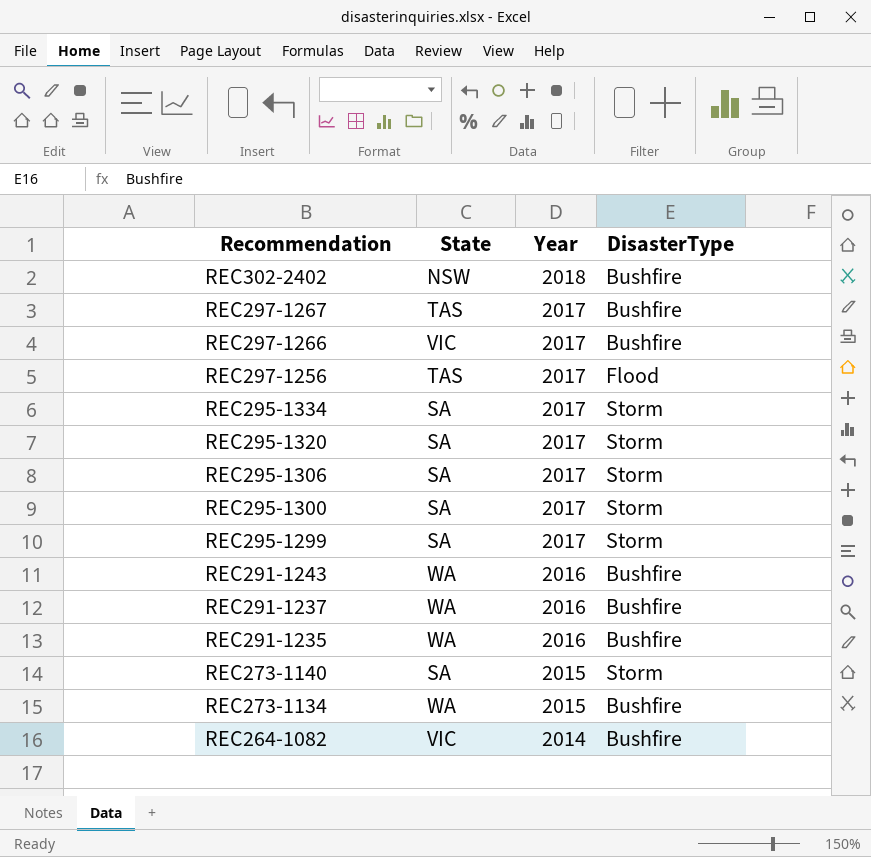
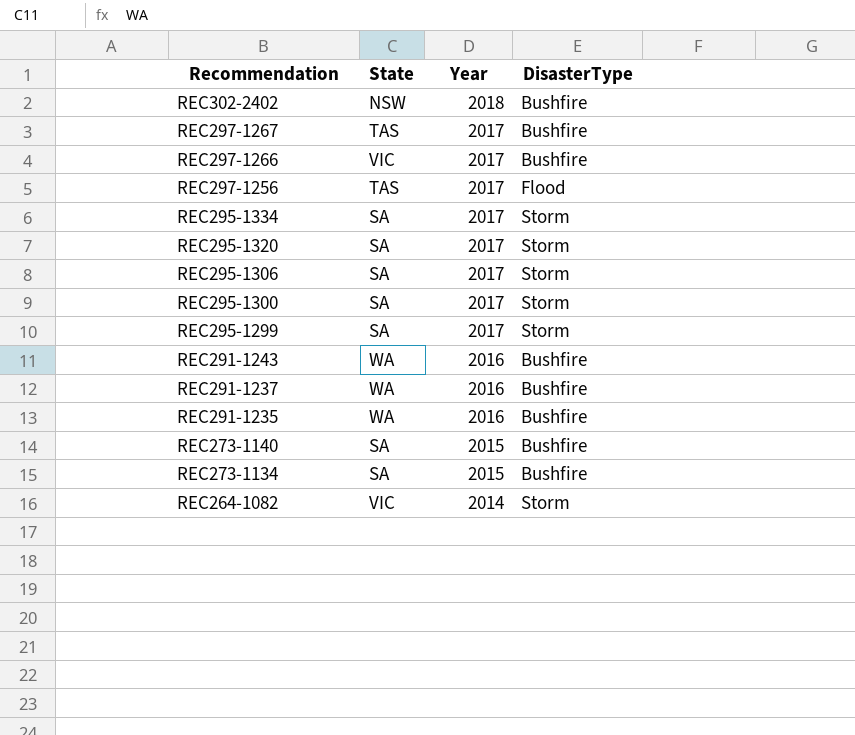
REC273-1140 | DisasterType: Storm -> Bushfire
REC273-1134 | State: WA -> SA
REC264-1082 | DisasterType: Bushfire -> Storm

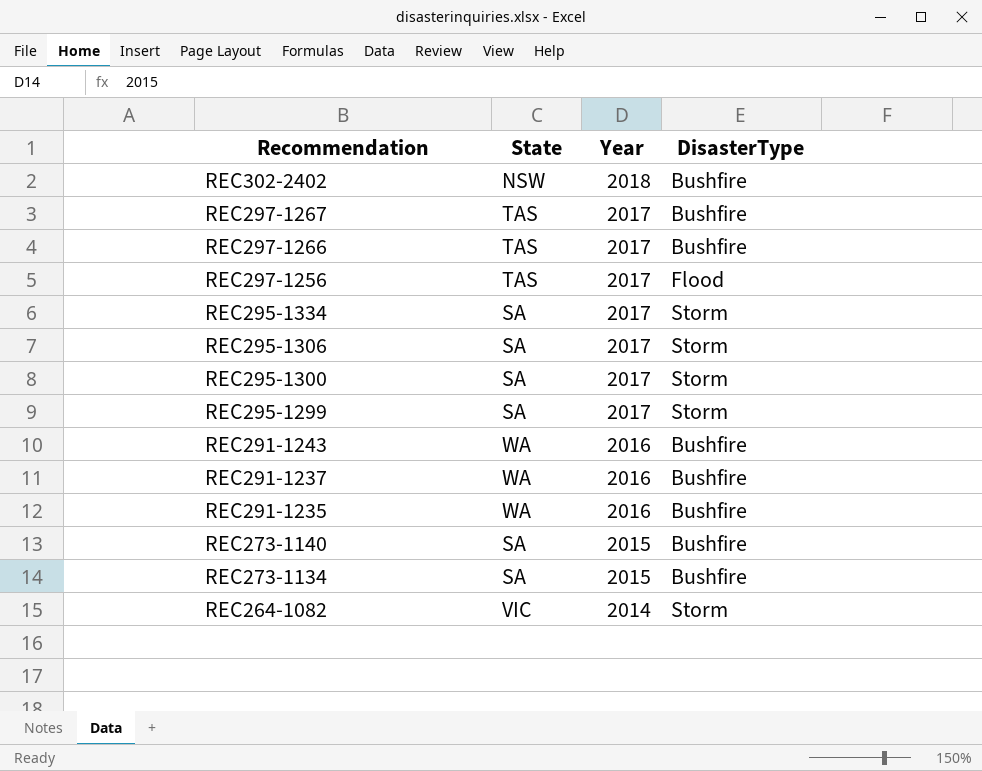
row REC295-1320: SA | 2017 | Storm -> none
REC297-1266 | State: VIC -> TAS

